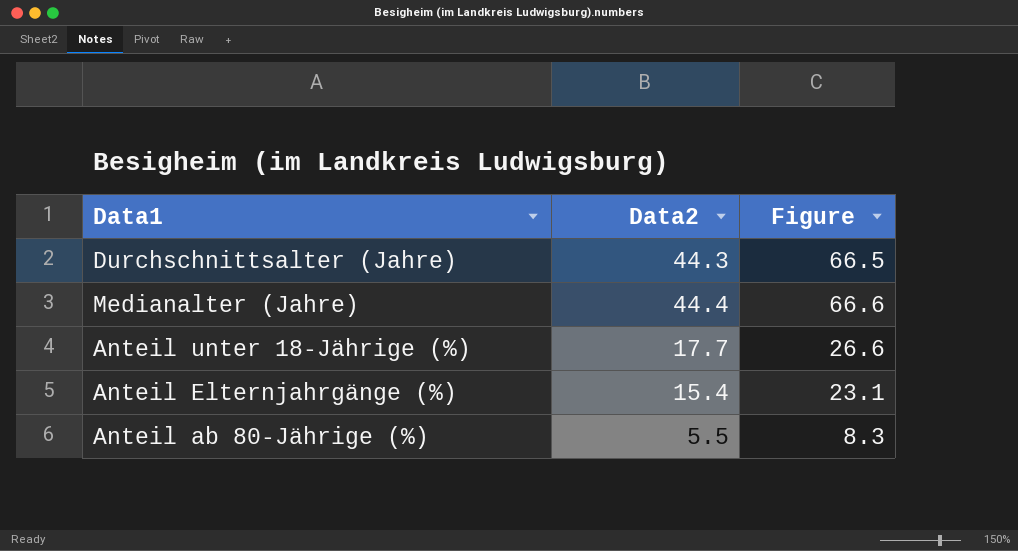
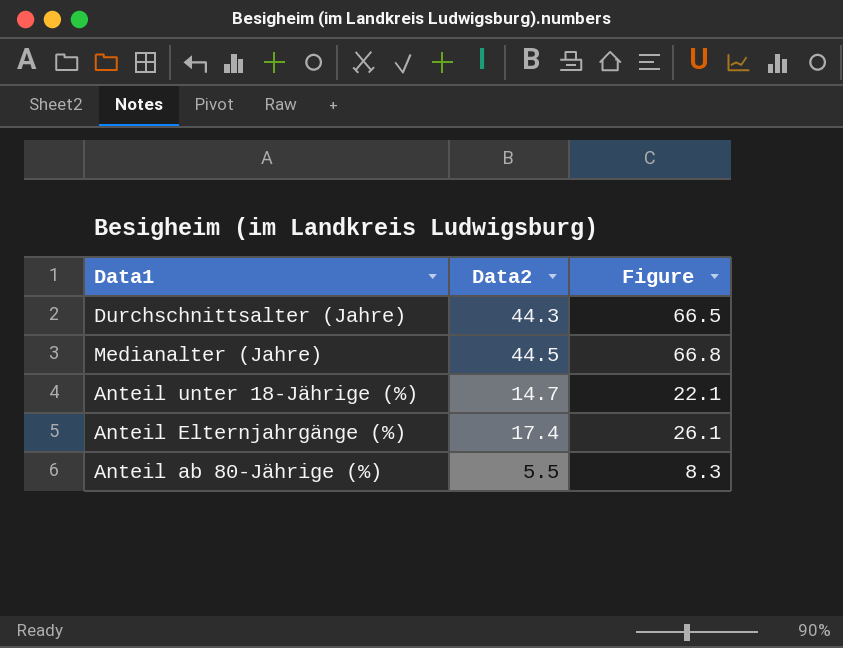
Medianalter (Jahre) | Data2: 44.4 -> 44.5
Medianalter (Jahre) | Figure: 66.6 -> 66.8
Anteil unter 18-Jährige (%) | Data2: 17.7 -> 14.7
Anteil unter 18-Jährige (%) | Figure: 26.6 -> 22.1
Anteil Elternjahrgänge (%) | Data2: 15.4 -> 17.4
Anteil Elternjahrgänge (%) | Figure: 23.1 -> 26.1

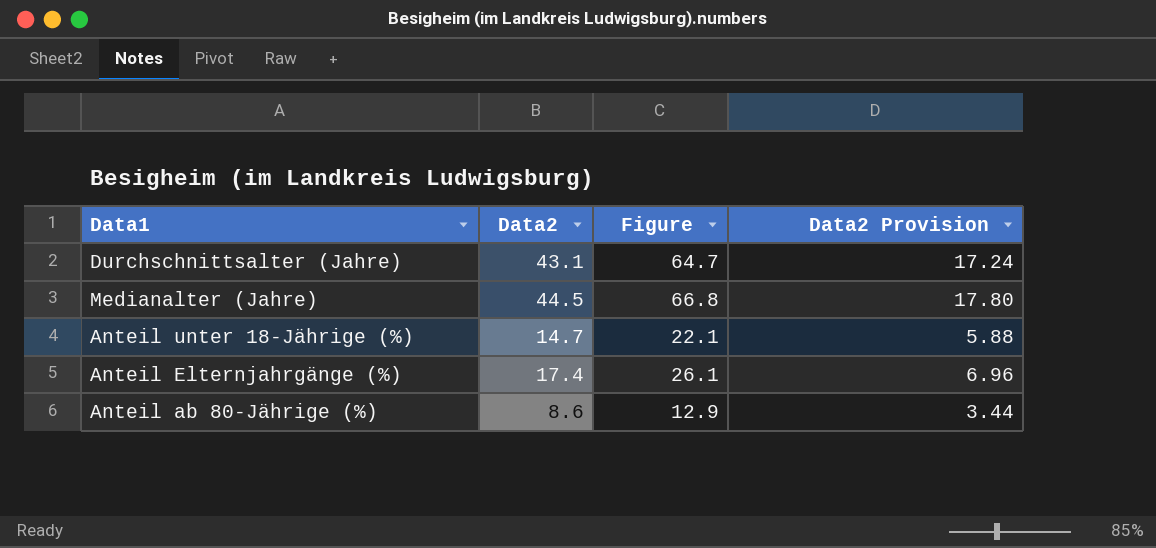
column Data2 Provision | formula: none -> [Data2] * 0.4
Durchschnittsalter (Jahre) | Data2: 44.3 -> 43.1
Durchschnittsalter (Jahre) | Figure: 66.5 -> 64.7
Anteil ab 80-Jährige (%) | Data2: 5.5 -> 8.6
Anteil ab 80-Jährige (%) | Figure: 8.3 -> 12.9

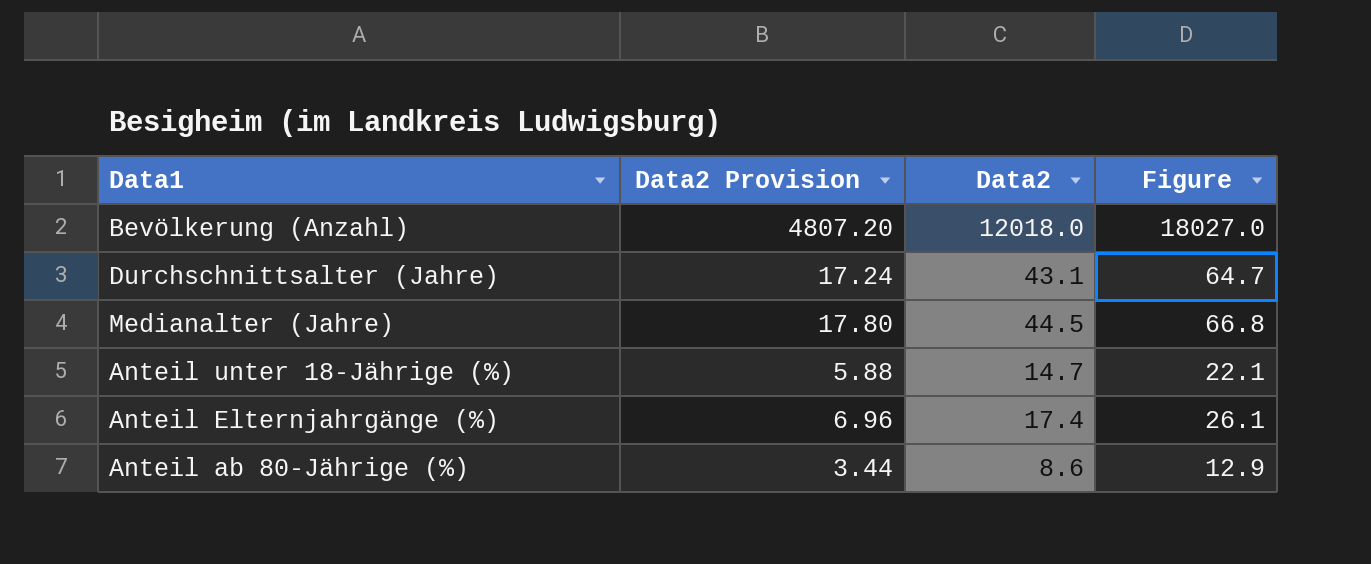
column Data2 Provision | position: 4 -> 2
row Bevölkerung (Anzahl): none -> 4807.20 | 12018.0 | 18027.0

